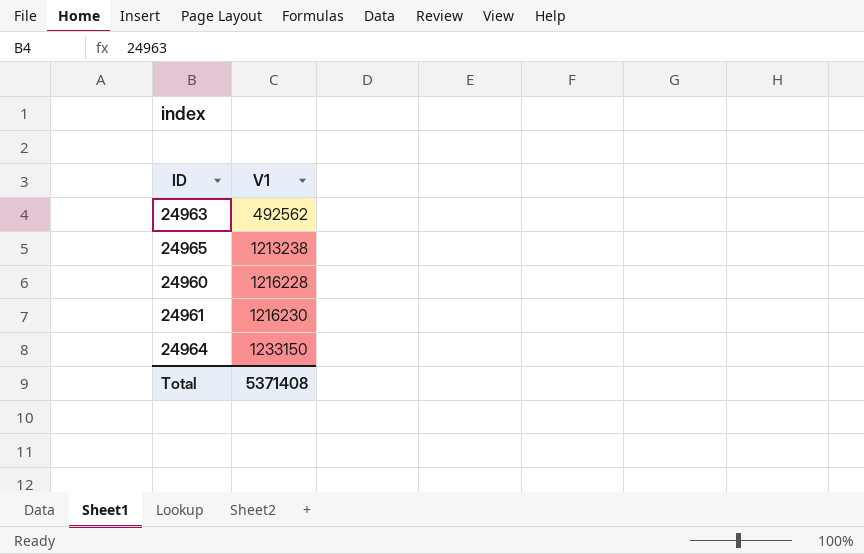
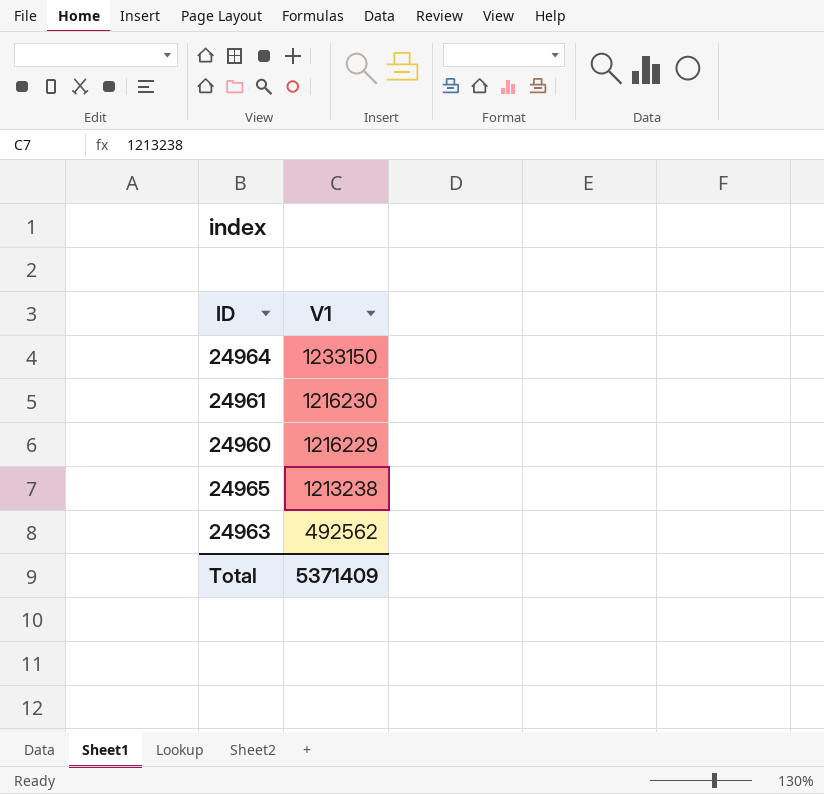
row order: V1 ascending -> V1 descending
24960 | V1: 1216228 -> 1216229
Total | V1: 5371408 -> 5371409

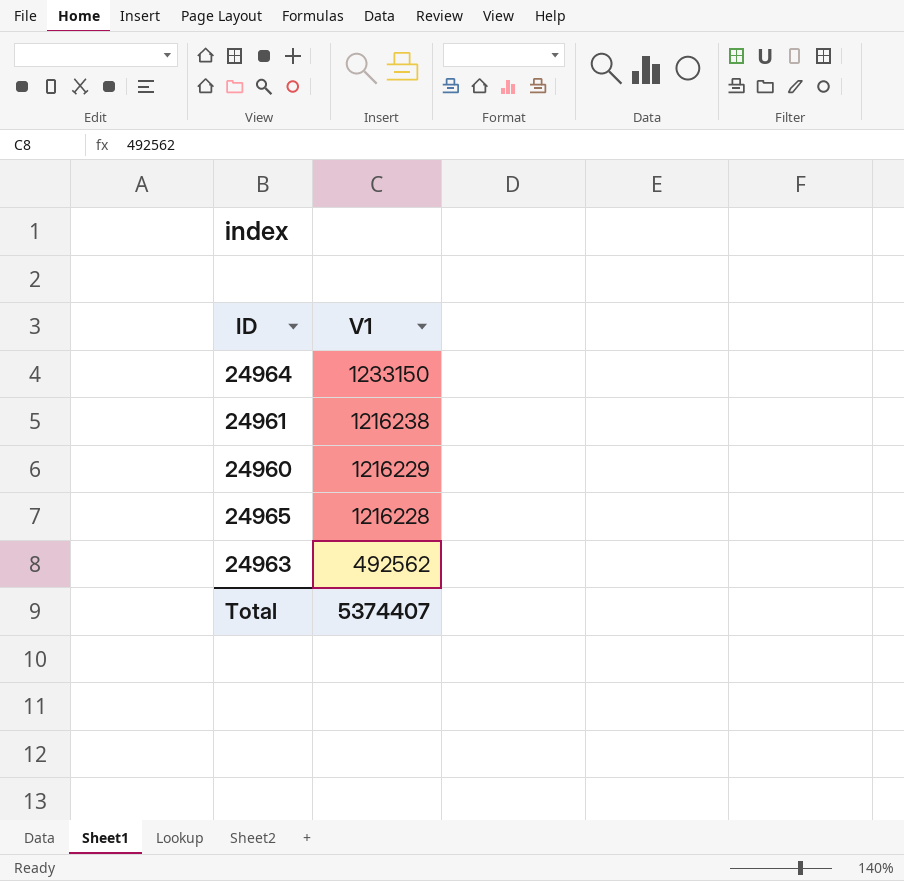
24961 | V1: 1216230 -> 1216238
24965 | V1: 1213238 -> 1216228
Total | V1: 5371409 -> 5374407

